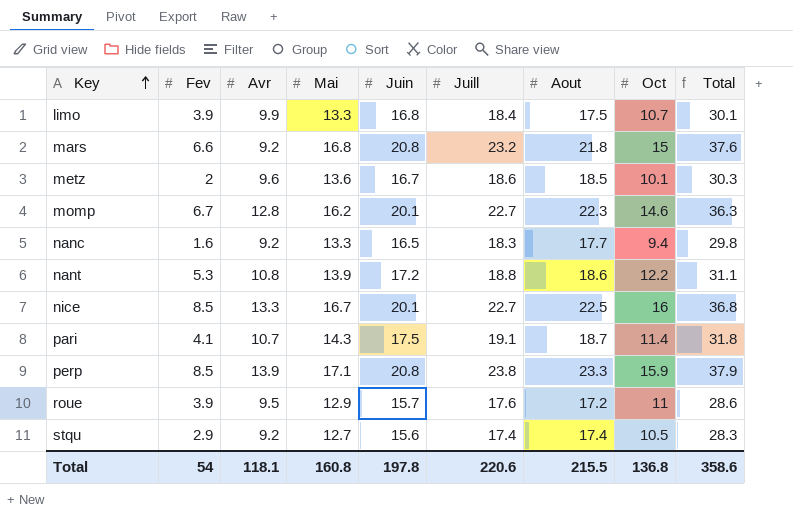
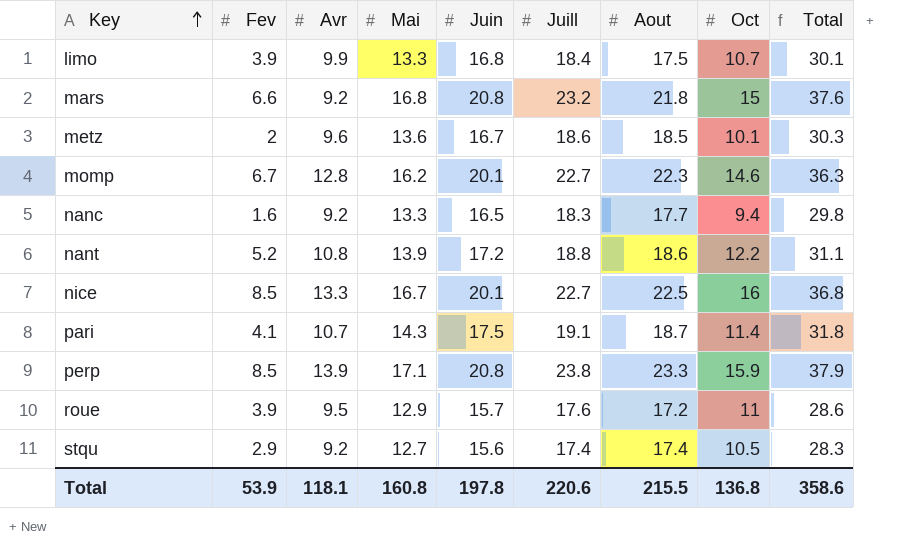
nant | Fev: 5.3 -> 5.2
Total | Fev: 54 -> 53.9

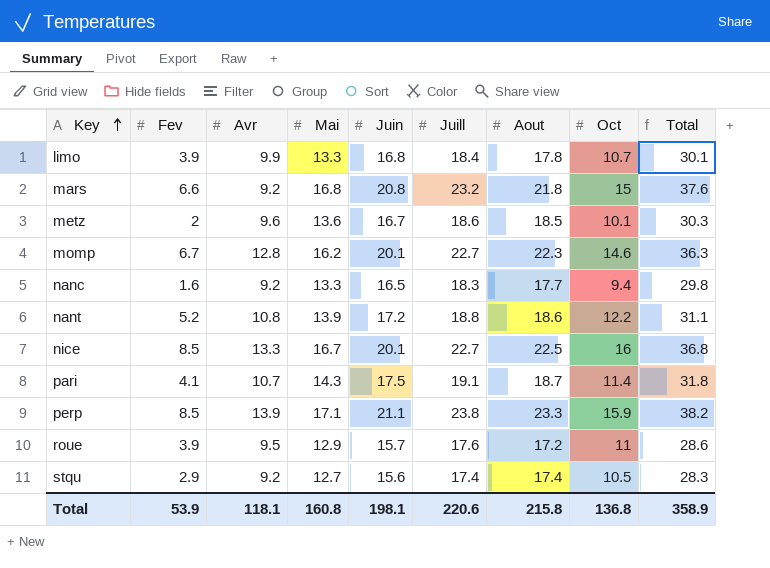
limo | Aout: 17.5 -> 17.8
perp | Juin: 20.8 -> 21.1
perp | Total: 37.9 -> 38.2
Total | Juin: 197.8 -> 198.1
Total | Aout: 215.5 -> 215.8
Total | Total: 358.6 -> 358.9

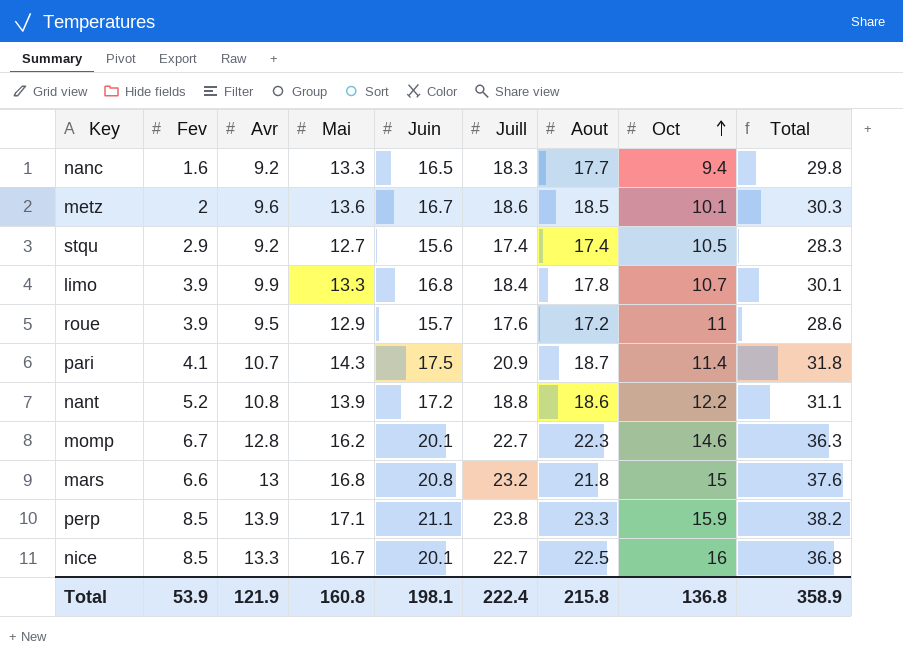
row order: Key ascending -> Oct ascending
pari | Juill: 19.1 -> 20.9
mars | Avr: 9.2 -> 13
Total | Avr: 118.1 -> 121.9
Total | Juill: 220.6 -> 222.4

